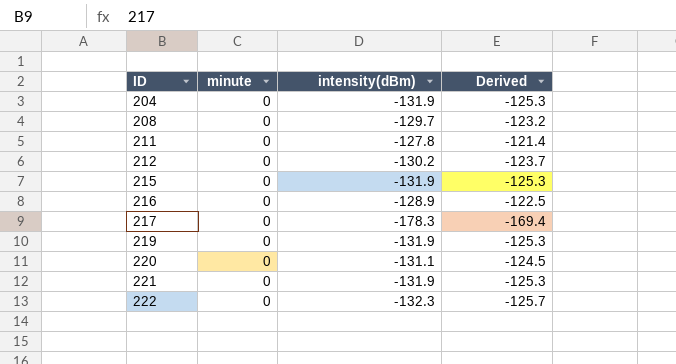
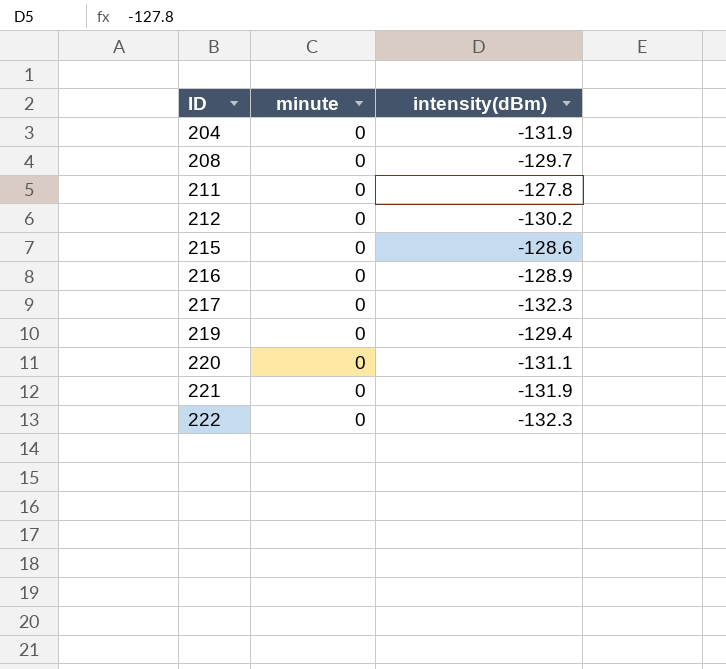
column Derived | formula: [intensity(dBm)] * 0.95 -> none
215 | intensity(dBm): -131.9 -> -128.6
217 | intensity(dBm): -178.3 -> -132.3
219 | intensity(dBm): -131.9 -> -129.4

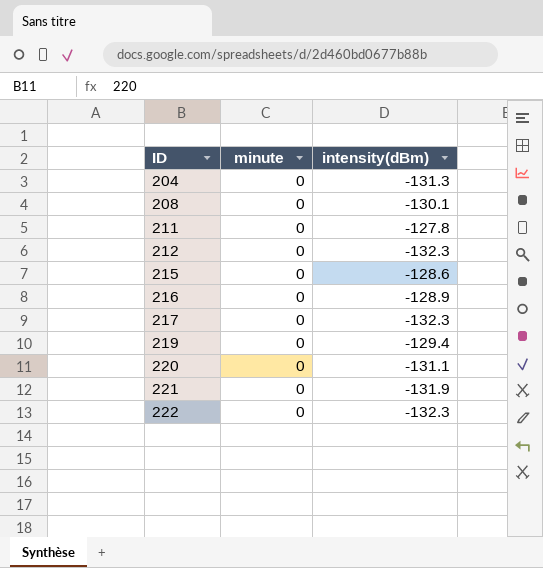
204 | intensity(dBm): -131.9 -> -131.3
208 | intensity(dBm): -129.7 -> -130.1
212 | intensity(dBm): -130.2 -> -132.3

